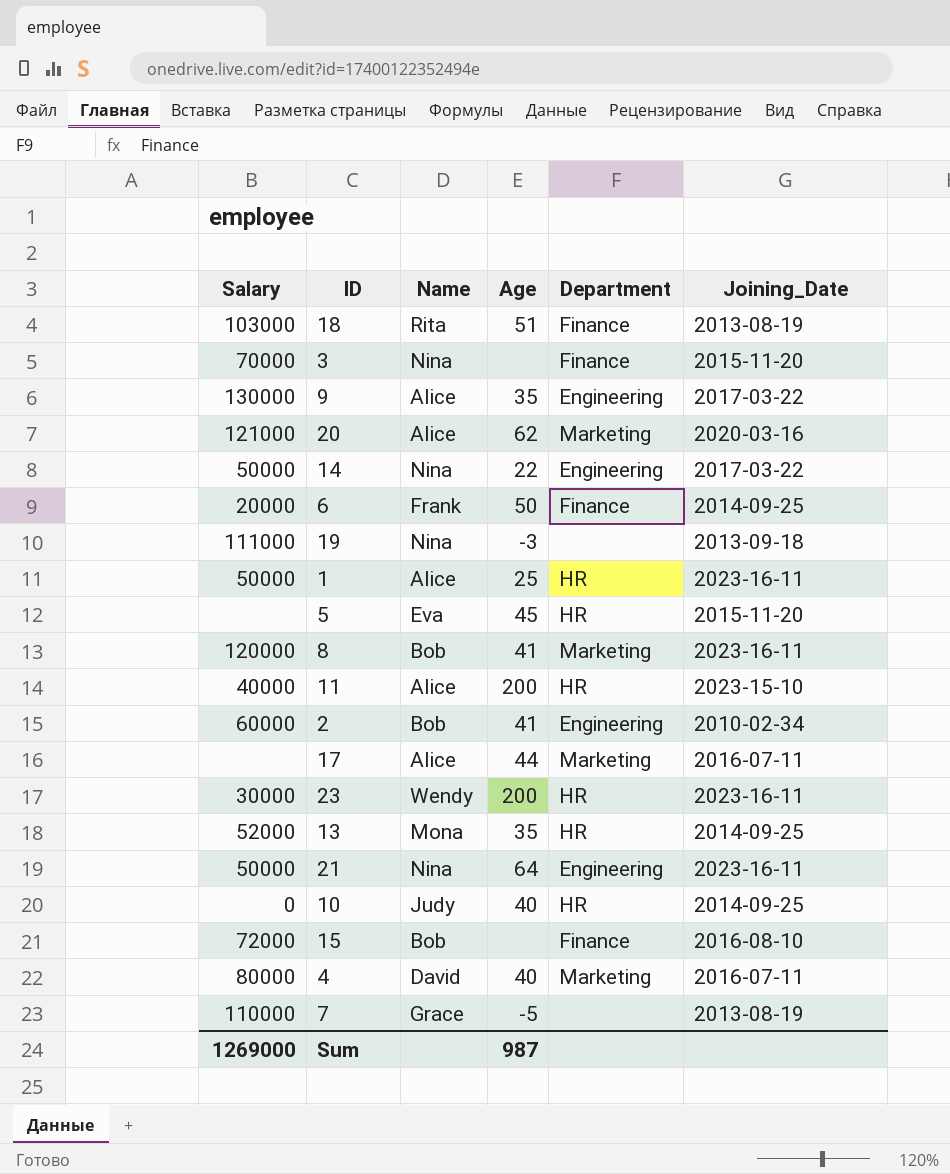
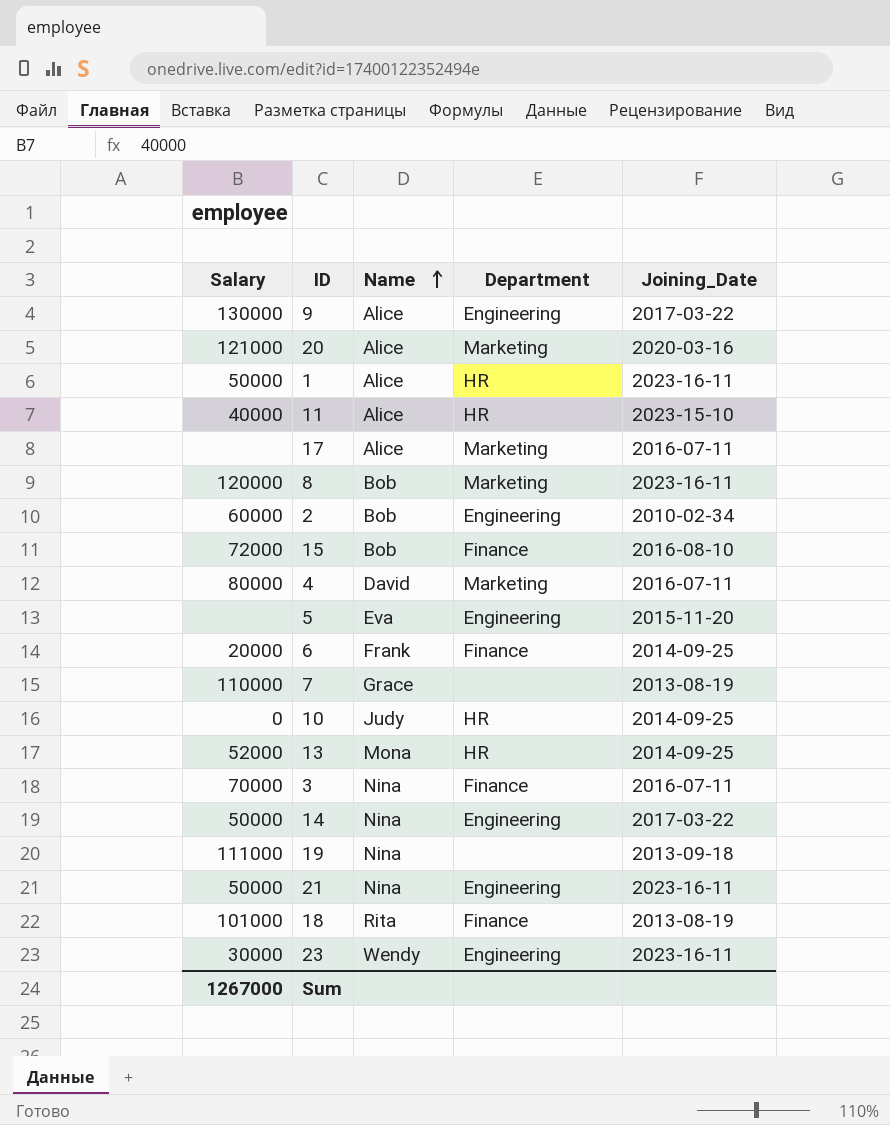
row order: none -> Name ascending
column Age | position: 4 -> none
5 | Department: HR -> Engineering
3 | Joining_Date: 2015-11-20 -> 2016-07-11
18 | Salary: 103000 -> 101000
23 | Department: HR -> Engineering
Sum | Salary: 1269000 -> 1267000

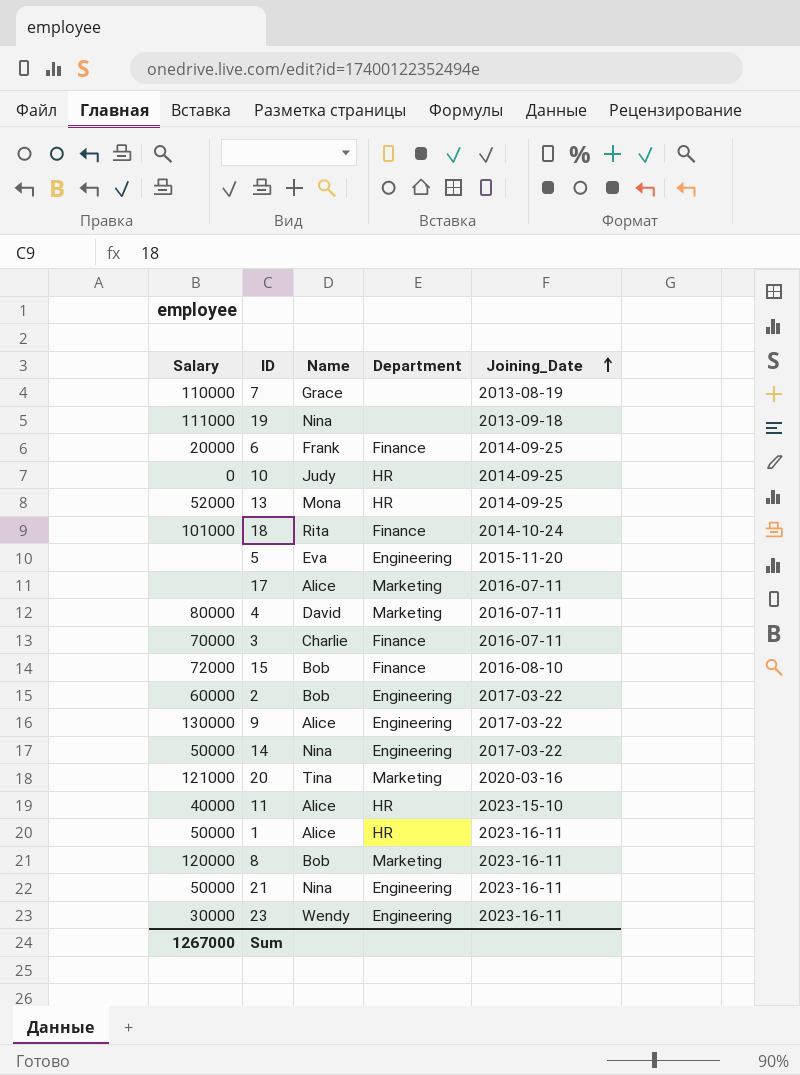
row order: Name ascending -> Joining_Date ascending
18 | Joining_Date: 2013-08-19 -> 2014-10-24
3 | Name: Nina -> Charlie
2 | Joining_Date: 2010-02-34 -> 2017-03-22
20 | Name: Alice -> Tina

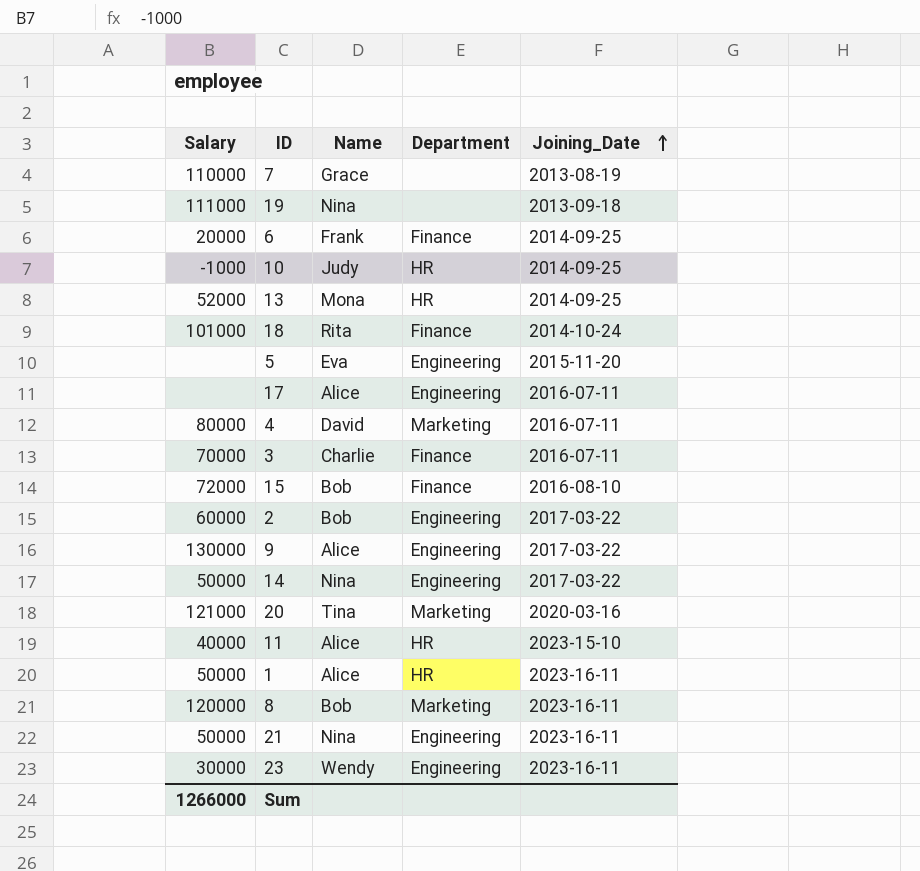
10 | Salary: 0 -> -1000
17 | Department: Marketing -> Engineering
Sum | Salary: 1267000 -> 1266000

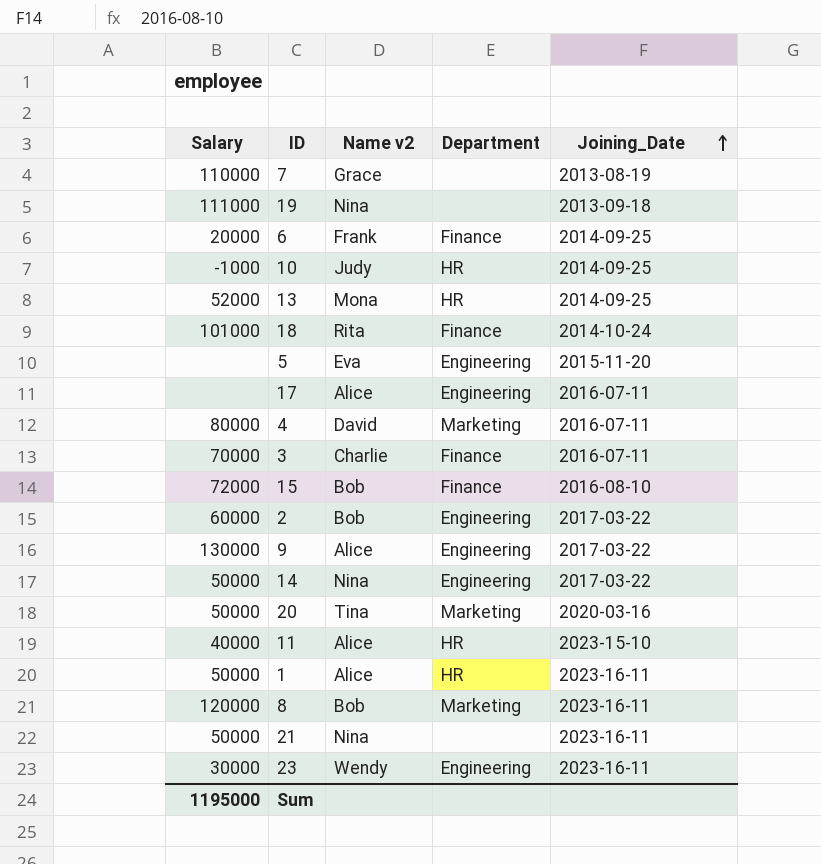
column name: Name -> Name v2
20 | Salary: 121000 -> 50000
21 | Department: Engineering -> none
Sum | Salary: 1266000 -> 1195000

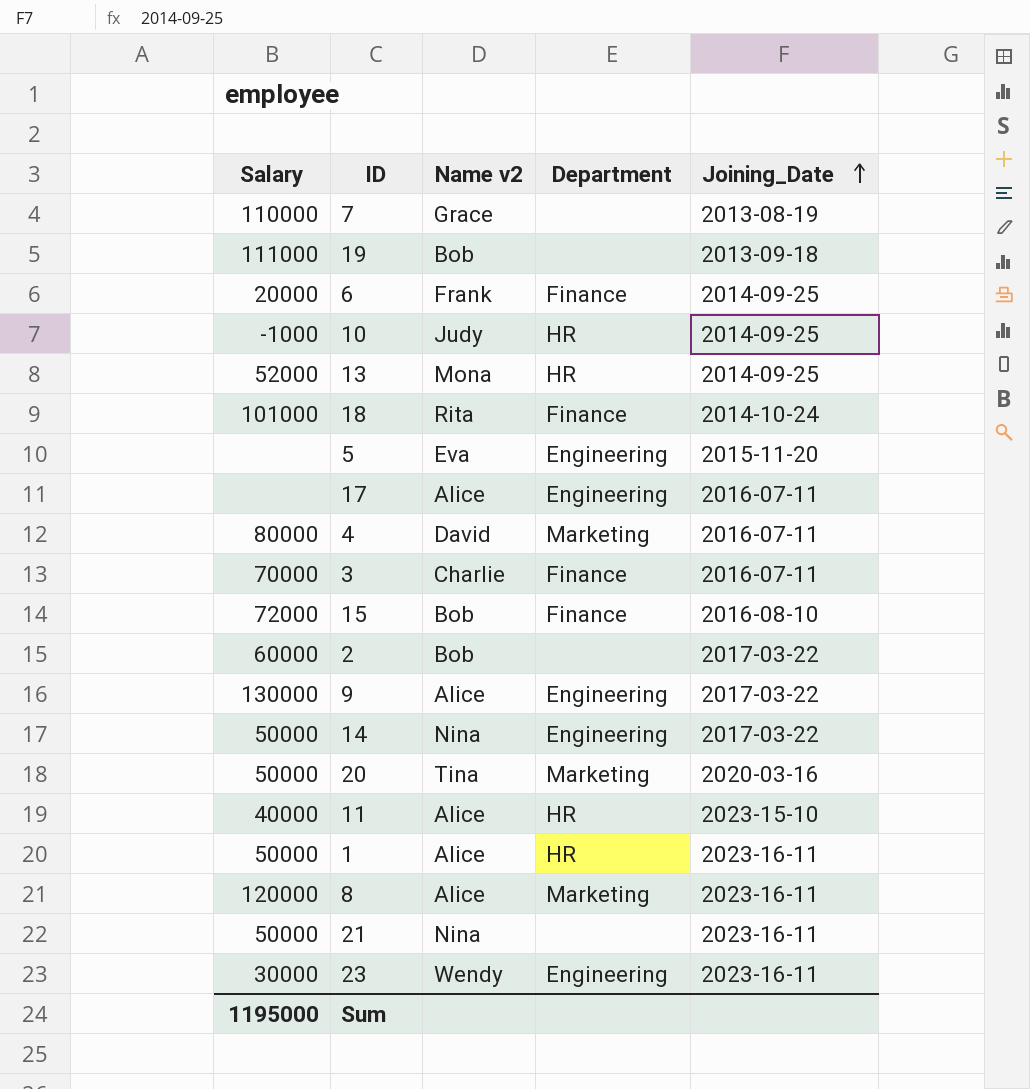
19 | Name v2: Nina -> Bob
2 | Department: Engineering -> none
8 | Name v2: Bob -> Alice

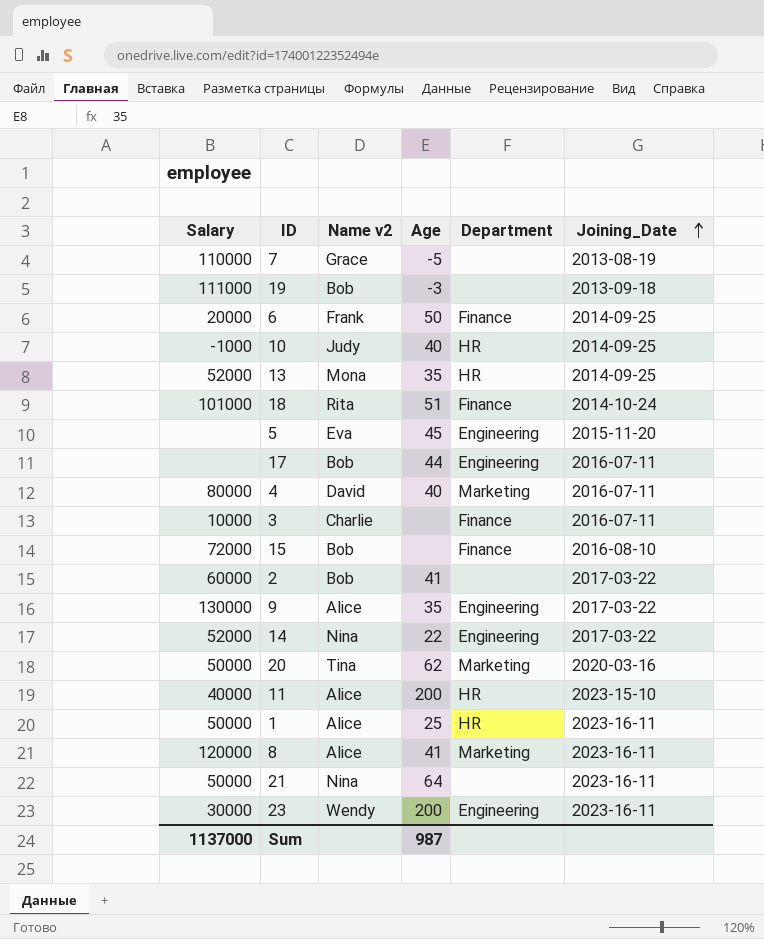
column Age | position: none -> 4
17 | Name v2: Alice -> Bob
3 | Salary: 70000 -> 10000
14 | Salary: 50000 -> 52000
Sum | Salary: 1195000 -> 1137000

